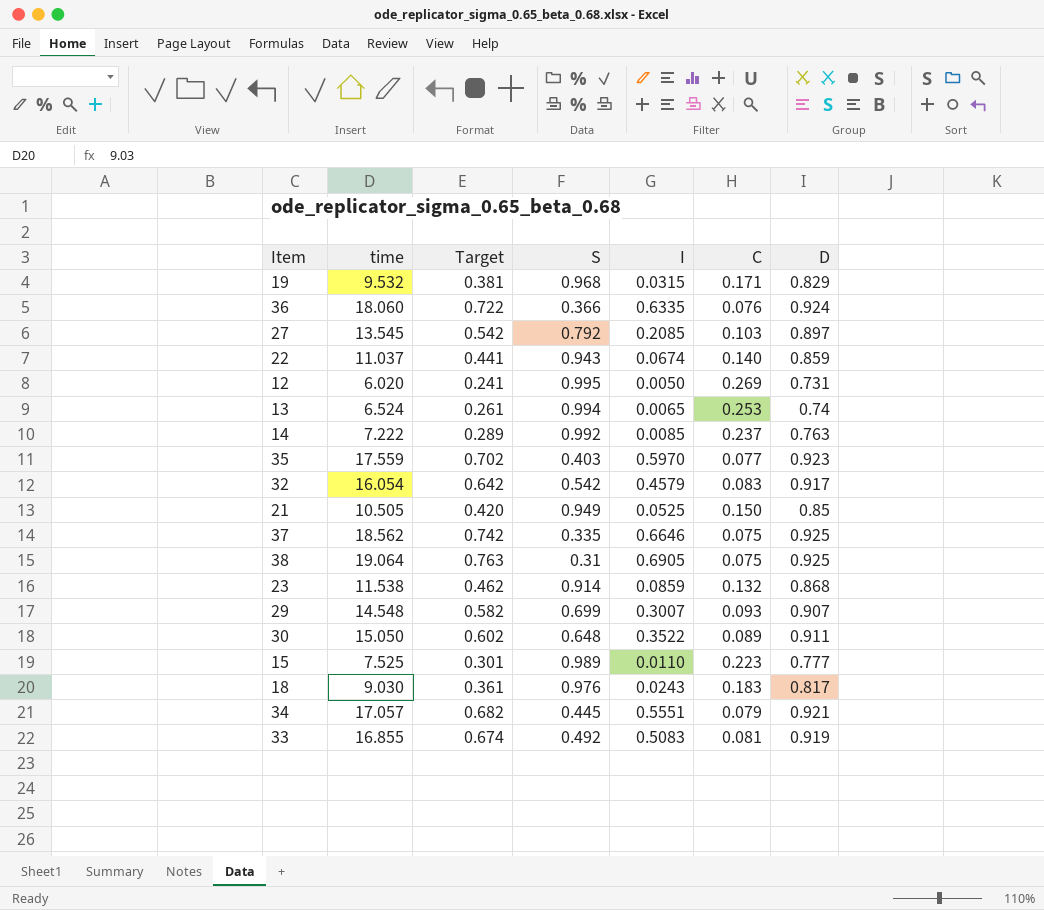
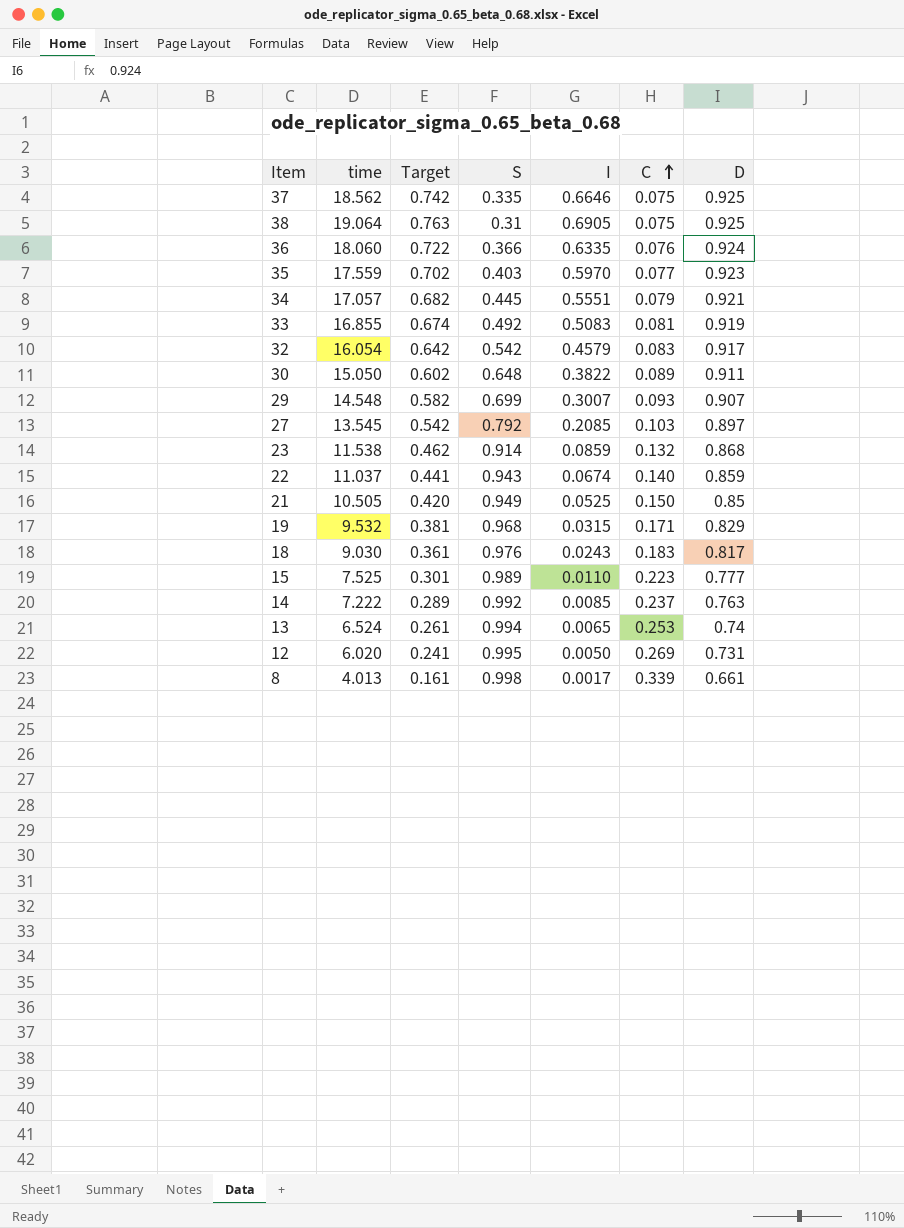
row order: none -> C ascending
30 | I: 0.3522 -> 0.3822
row 8: none -> 4.013 | 0.161 | 0.998 | 0.0017 | 0.339 | 0.661

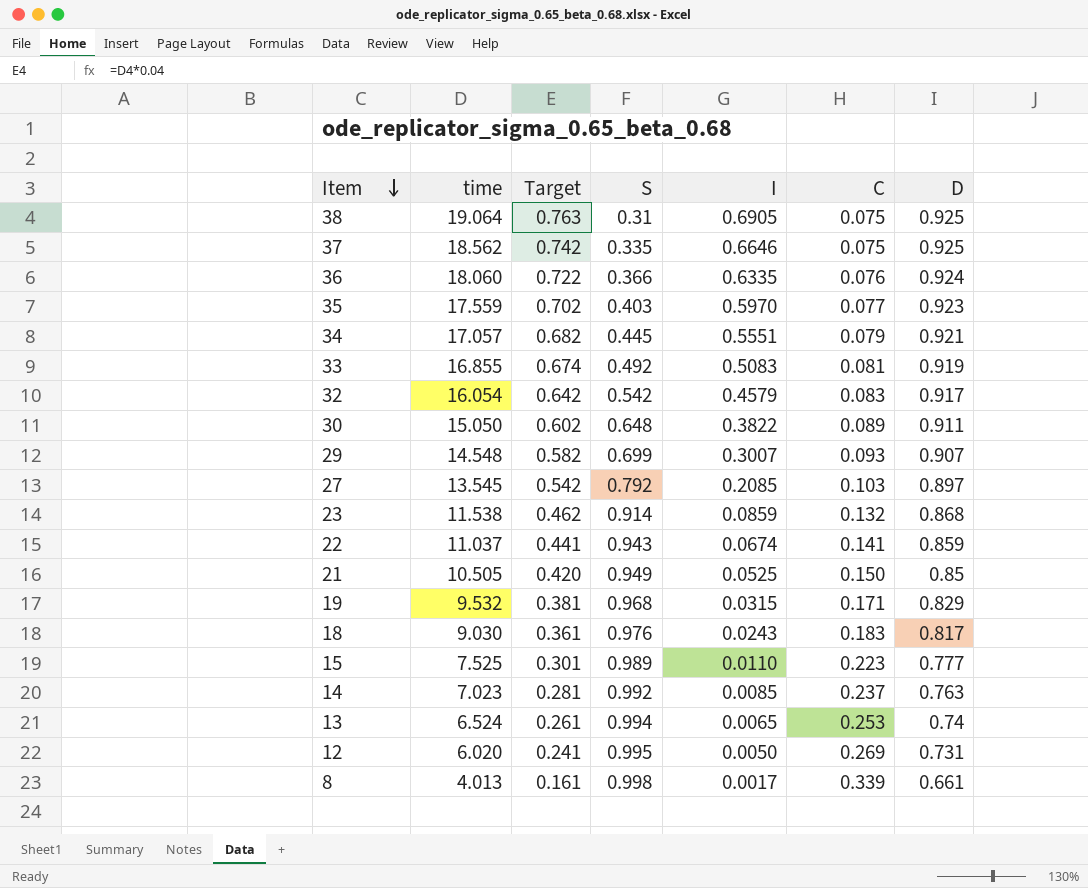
row order: C ascending -> Item descending
22 | C: 0.140 -> 0.141
14 | time: 7.222 -> 7.023
14 | Target: 0.289 -> 0.281

